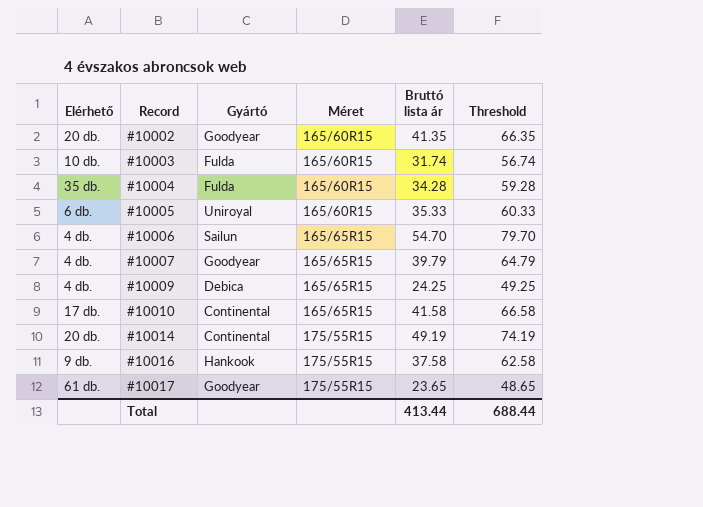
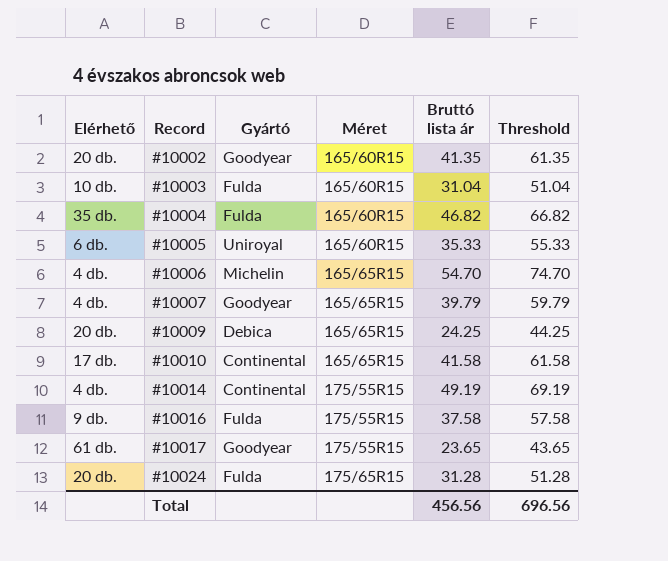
column Threshold | formula: [Bruttó lista ár] + 25 -> [Bruttó lista ár] + 20
#10003 | Bruttó lista ár: 31.74 -> 31.04
#10004 | Bruttó lista ár: 34.28 -> 46.82
#10006 | Gyártó: Sailun -> Michelin
#10009 | Elérhető: 4 db. -> 20 db.
#10014 | Elérhető: 20 db. -> 4 db.
#10016 | Gyártó: Hankook -> Fulda
row #10024: none -> 20 db. | Fulda | 175/65R15 | 31.28 | 51.28
Total | Bruttó lista ár: 413.44 -> 456.56
Total | Threshold: 688.44 -> 696.56

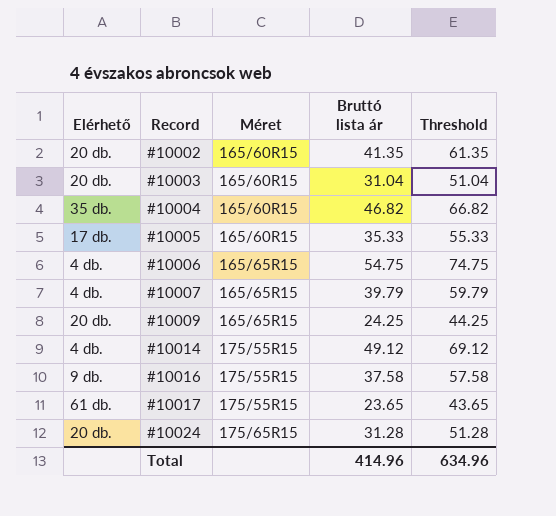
column Gyártó | position: 3 -> none
row #10010: 17 db. | Continental | 165/65R15 | 41.58 | 61.58 -> none
#10003 | Elérhető: 10 db. -> 20 db.
#10005 | Elérhető: 6 db. -> 17 db.
#10006 | Bruttó lista ár: 54.70 -> 54.75
#10006 | Threshold: 74.70 -> 74.75
#10014 | Bruttó lista ár: 49.19 -> 49.12
#10014 | Threshold: 69.19 -> 69.12
Total | Bruttó lista ár: 456.56 -> 414.96
Total | Threshold: 696.56 -> 634.96

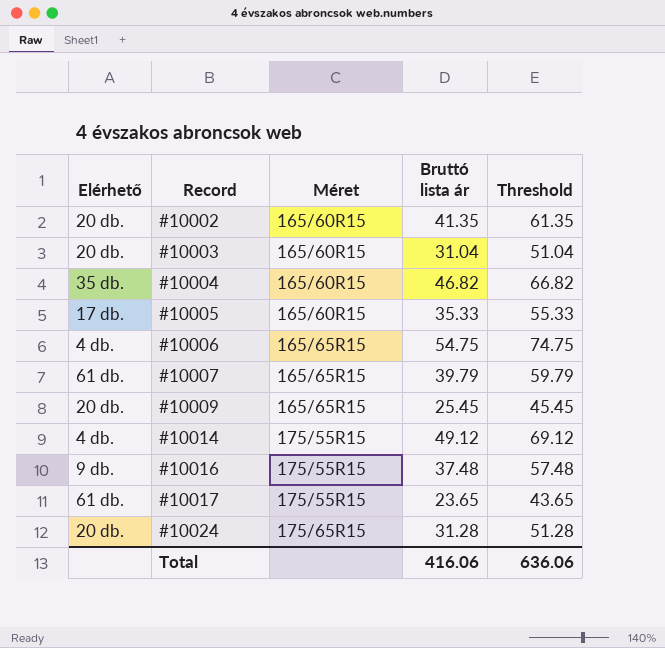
#10007 | Elérhető: 4 db. -> 61 db.
#10009 | Bruttó lista ár: 24.25 -> 25.45
#10009 | Threshold: 44.25 -> 45.45
#10016 | Bruttó lista ár: 37.58 -> 37.48
#10016 | Threshold: 57.58 -> 57.48
Total | Bruttó lista ár: 414.96 -> 416.06
Total | Threshold: 634.96 -> 636.06

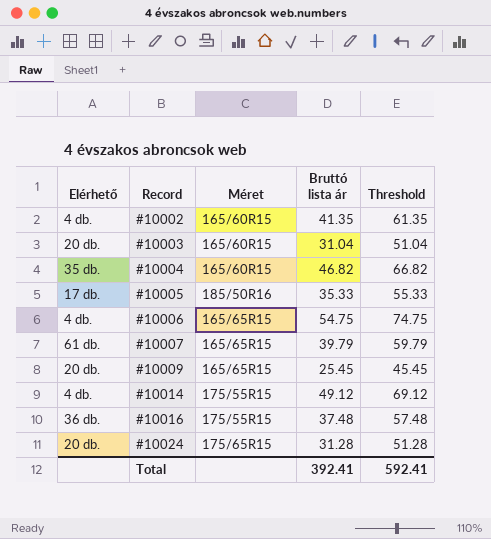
row #10017: 61 db. | 175/55R15 | 23.65 | 43.65 -> none
#10002 | Elérhető: 20 db. -> 4 db.
#10005 | Méret: 165/60R15 -> 185/50R16
#10016 | Elérhető: 9 db. -> 36 db.
Total | Bruttó lista ár: 416.06 -> 392.41
Total | Threshold: 636.06 -> 592.41

